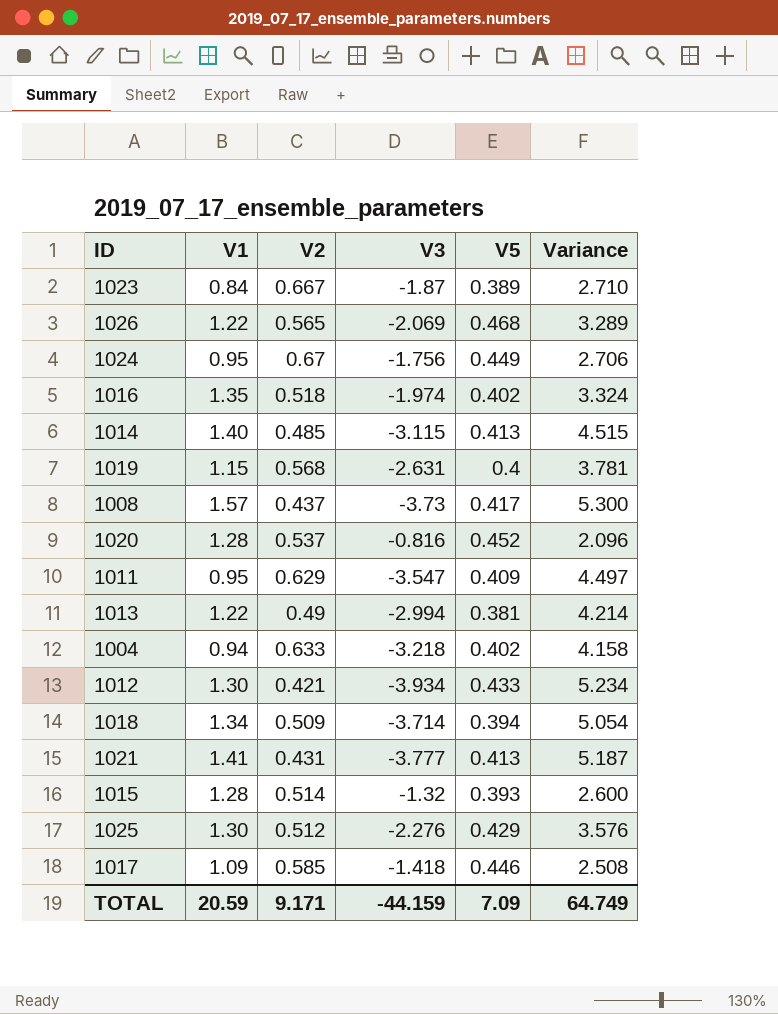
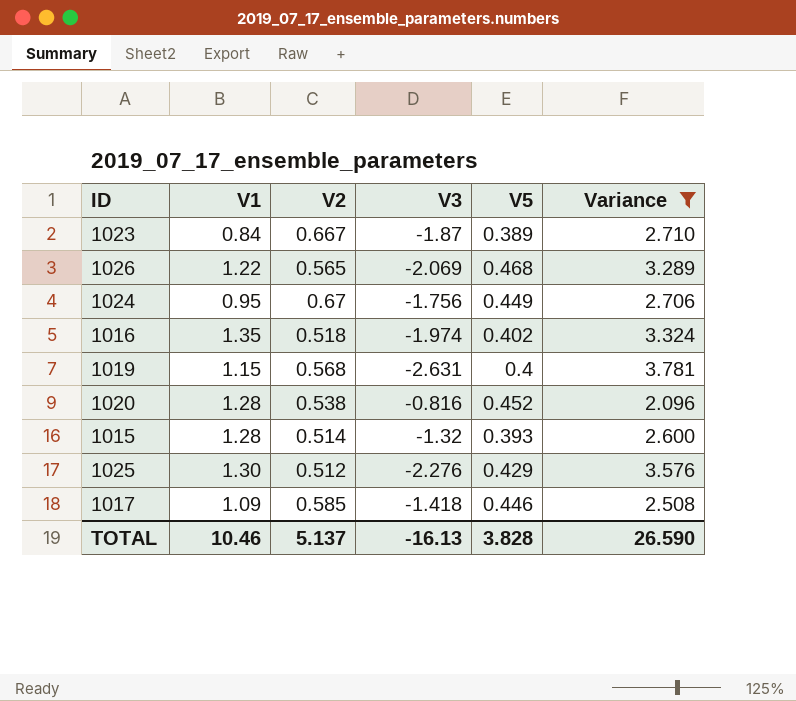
filter: none -> Variance <= 3.781
1020 | V2: 0.537 -> 0.538
TOTAL | V1: 20.59 -> 10.46
TOTAL | V2: 9.171 -> 5.137
TOTAL | V3: -44.159 -> -16.13
TOTAL | V5: 7.09 -> 3.828
TOTAL | Variance: 64.749 -> 26.590

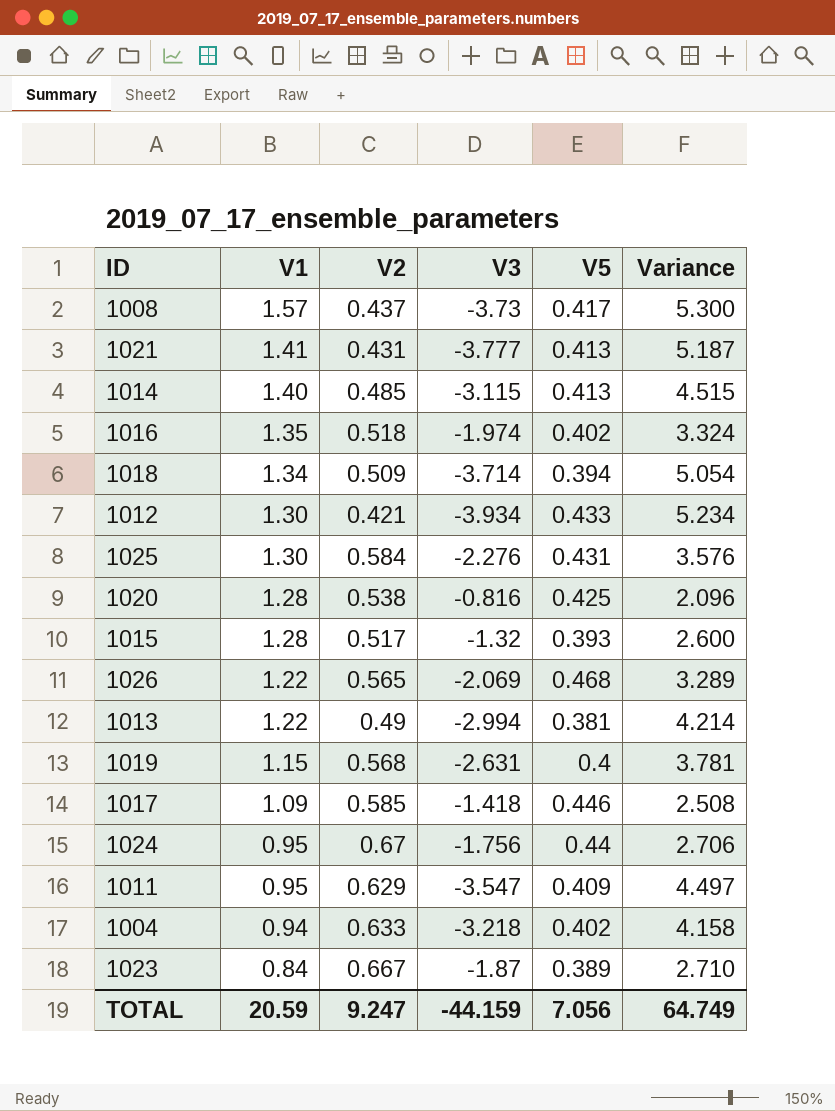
filter: Variance <= 3.781 -> none
row order: none -> V1 descending
1025 | V2: 0.512 -> 0.584
1025 | V5: 0.429 -> 0.431
1020 | V5: 0.452 -> 0.425
1015 | V2: 0.514 -> 0.517
1024 | V5: 0.449 -> 0.44
TOTAL | V1: 10.46 -> 20.59
TOTAL | V2: 5.137 -> 9.247
TOTAL | V3: -16.13 -> -44.159
TOTAL | V5: 3.828 -> 7.056
TOTAL | Variance: 26.590 -> 64.749

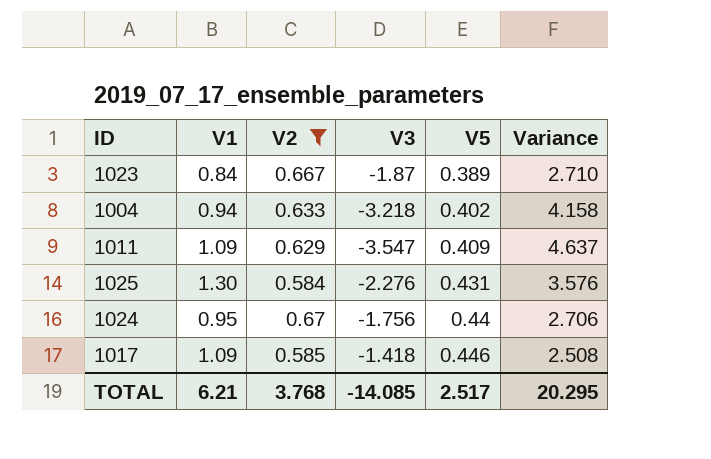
filter: none -> V2 >= 0.584
row order: V1 descending -> V5 ascending
1011 | V1: 0.95 -> 1.09
1011 | Variance: 4.497 -> 4.637
TOTAL | V1: 20.59 -> 6.21
TOTAL | V2: 9.247 -> 3.768
TOTAL | V3: -44.159 -> -14.085
TOTAL | V5: 7.056 -> 2.517
TOTAL | Variance: 64.749 -> 20.295

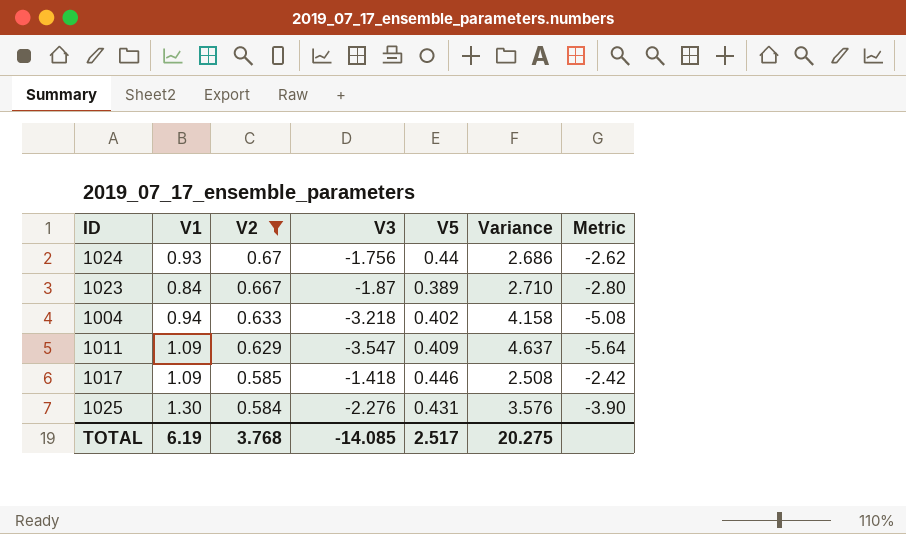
row order: V5 ascending -> V2 descending
column Metric | formula: none -> [V3] / [V2]
1024 | V1: 0.95 -> 0.93
1024 | Variance: 2.706 -> 2.686
TOTAL | V1: 6.21 -> 6.19
TOTAL | Variance: 20.295 -> 20.275

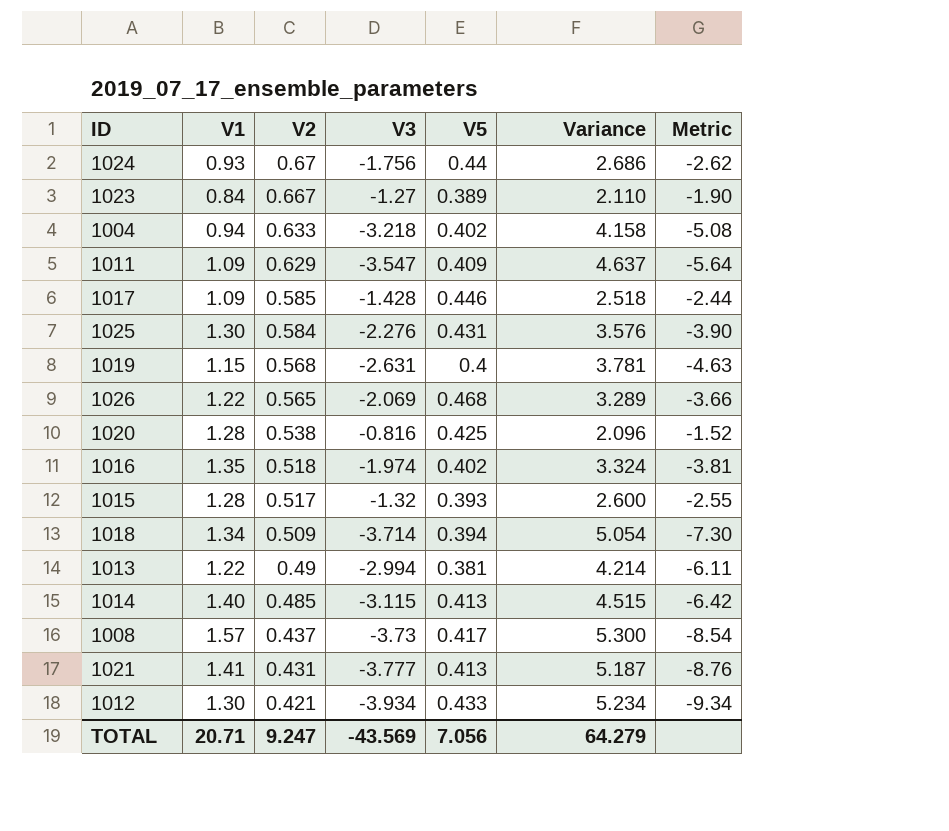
filter: V2 >= 0.584 -> none
1023 | V3: -1.87 -> -1.27
1023 | Variance: 2.710 -> 2.110
1023 | Metric: -2.80 -> -1.90
1017 | V3: -1.418 -> -1.428
1017 | Variance: 2.508 -> 2.518
1017 | Metric: -2.42 -> -2.44
TOTAL | V1: 6.19 -> 20.71
TOTAL | V2: 3.768 -> 9.247
TOTAL | V3: -14.085 -> -43.569
TOTAL | V5: 2.517 -> 7.056
TOTAL | Variance: 20.275 -> 64.279

